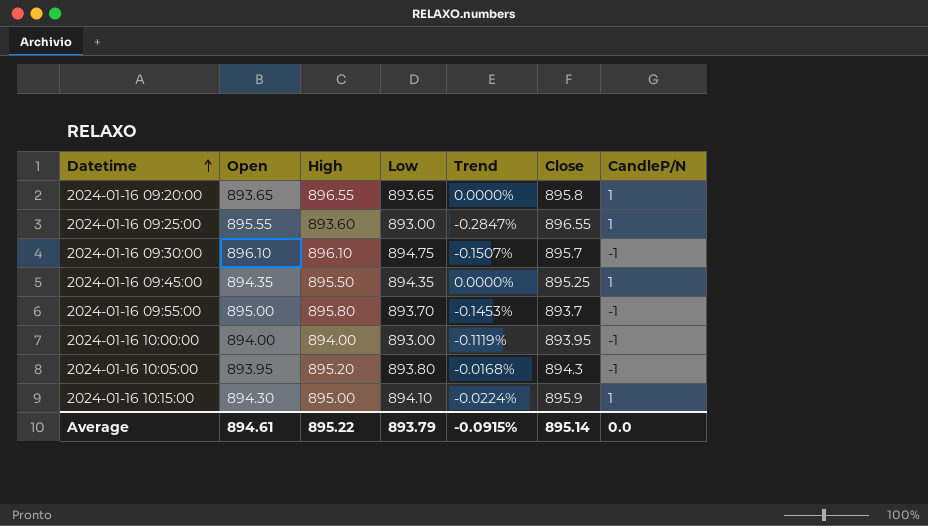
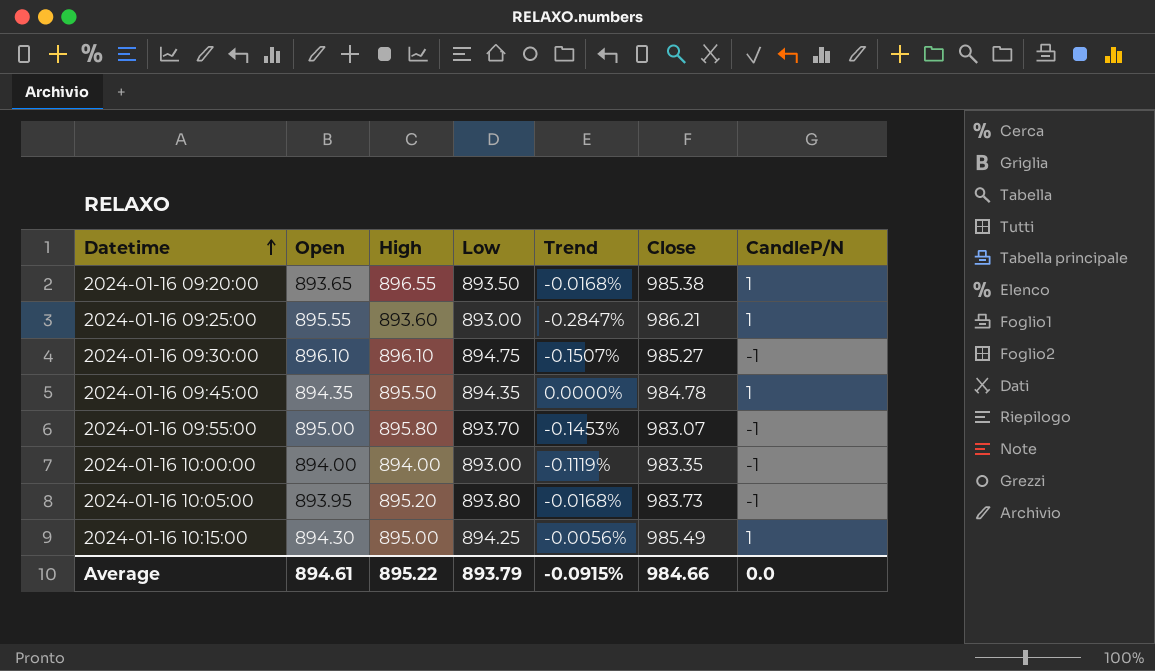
2024-01-16 09:20:00 | Low: 893.65 -> 893.50
2024-01-16 09:20:00 | Trend: 0.0000% -> -0.0168%
2024-01-16 09:20:00 | Close: 895.8 -> 985.38
2024-01-16 09:25:00 | Close: 896.55 -> 986.21
2024-01-16 09:30:00 | Close: 895.7 -> 985.27
2024-01-16 09:45:00 | Close: 895.25 -> 984.78
2024-01-16 09:55:00 | Close: 893.7 -> 983.07
2024-01-16 10:00:00 | Close: 893.95 -> 983.35
2024-01-16 10:05:00 | Close: 894.3 -> 983.73
2024-01-16 10:15:00 | Low: 894.10 -> 894.25
2024-01-16 10:15:00 | Trend: -0.0224% -> -0.0056%
2024-01-16 10:15:00 | Close: 895.9 -> 985.49
Average | Close: 895.14 -> 984.66

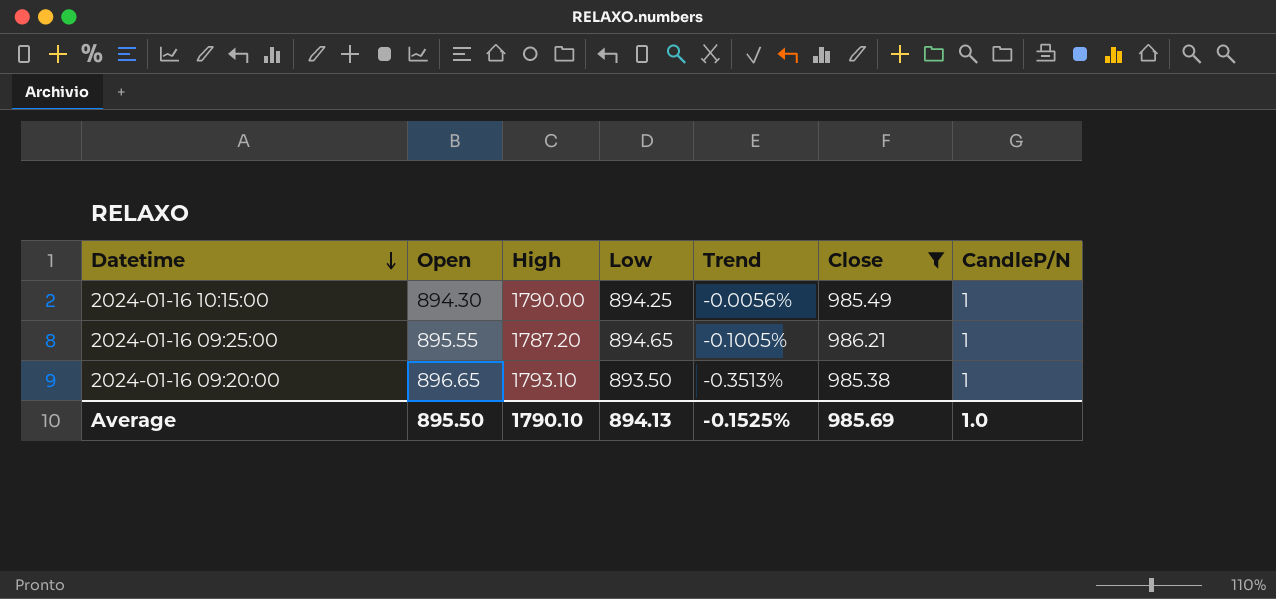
filter: none -> Close >= 985.38
row order: Datetime ascending -> Datetime descending
2024-01-16 10:15:00 | High: 895.00 -> 1790.00
2024-01-16 09:25:00 | High: 893.60 -> 1787.20
2024-01-16 09:25:00 | Low: 893.00 -> 894.65
2024-01-16 09:25:00 | Trend: -0.2847% -> -0.1005%
2024-01-16 09:20:00 | Open: 893.65 -> 896.65
2024-01-16 09:20:00 | High: 896.55 -> 1793.10
2024-01-16 09:20:00 | Trend: -0.0168% -> -0.3513%
Average | Open: 894.61 -> 895.50
Average | High: 895.22 -> 1790.10
Average | Low: 893.79 -> 894.13
Average | Trend: -0.0915% -> -0.1525%
Average | Close: 984.66 -> 985.69
Average | CandleP/N: 0.0 -> 1.0

